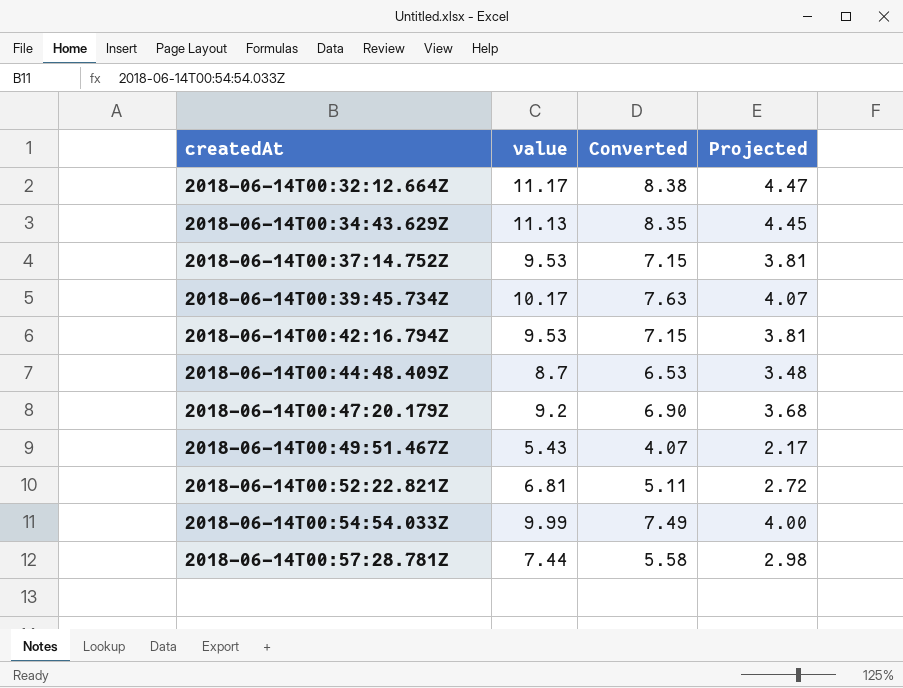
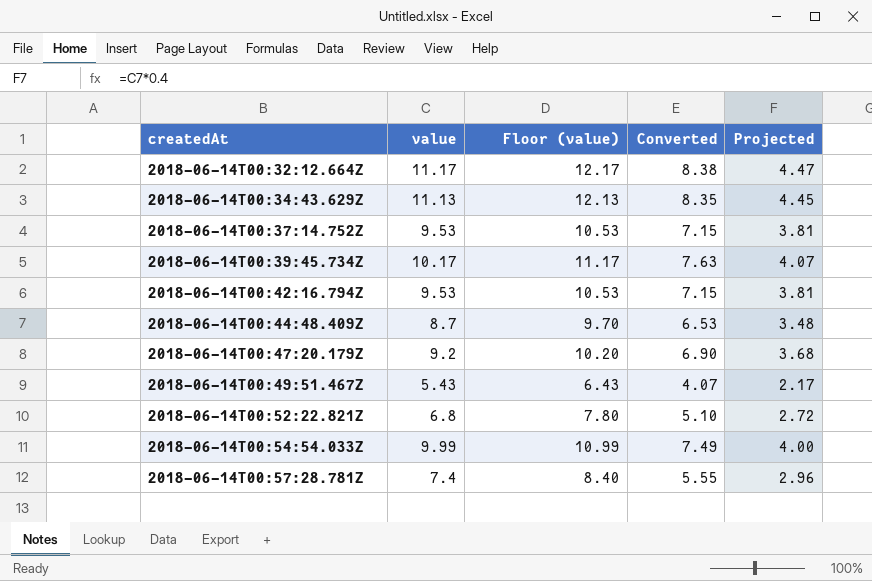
column Floor (value) | formula: none -> [value] + 1
2018-06-14T00:52:22.821Z | value: 6.81 -> 6.8
2018-06-14T00:52:22.821Z | Converted: 5.11 -> 5.10
2018-06-14T00:57:28.781Z | value: 7.44 -> 7.4
2018-06-14T00:57:28.781Z | Converted: 5.58 -> 5.55
2018-06-14T00:57:28.781Z | Projected: 2.98 -> 2.96

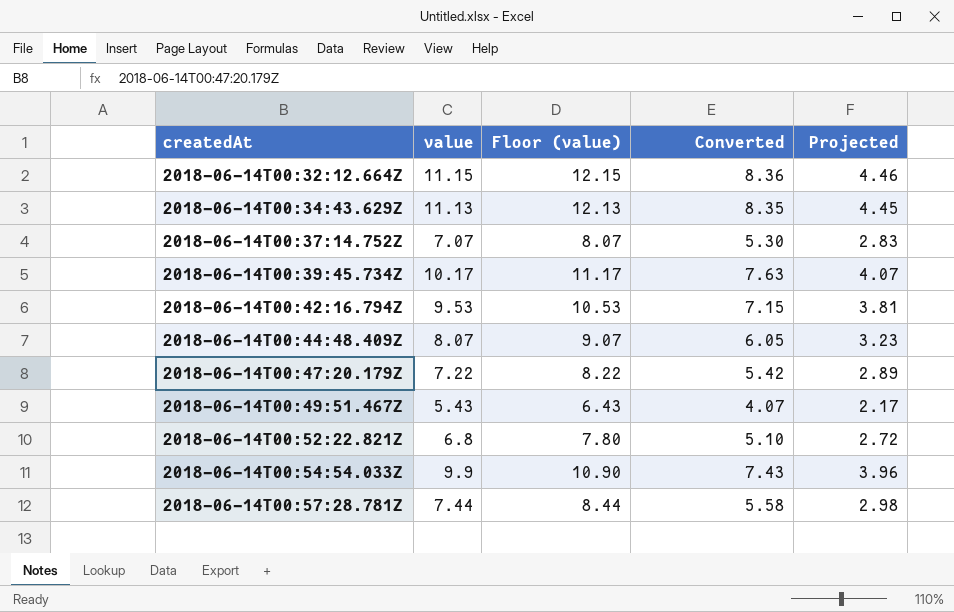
2018-06-14T00:32:12.664Z | value: 11.17 -> 11.15
2018-06-14T00:32:12.664Z | Floor (value): 12.17 -> 12.15
2018-06-14T00:32:12.664Z | Converted: 8.38 -> 8.36
2018-06-14T00:32:12.664Z | Projected: 4.47 -> 4.46
2018-06-14T00:37:14.752Z | value: 9.53 -> 7.07
2018-06-14T00:37:14.752Z | Floor (value): 10.53 -> 8.07
2018-06-14T00:37:14.752Z | Converted: 7.15 -> 5.30
2018-06-14T00:37:14.752Z | Projected: 3.81 -> 2.83
2018-06-14T00:44:48.409Z | value: 8.7 -> 8.07
2018-06-14T00:44:48.409Z | Floor (value): 9.70 -> 9.07
2018-06-14T00:44:48.409Z | Converted: 6.53 -> 6.05
2018-06-14T00:44:48.409Z | Projected: 3.48 -> 3.23
2018-06-14T00:47:20.179Z | value: 9.2 -> 7.22
2018-06-14T00:47:20.179Z | Floor (value): 10.20 -> 8.22
2018-06-14T00:47:20.179Z | Converted: 6.90 -> 5.42
2018-06-14T00:47:20.179Z | Projected: 3.68 -> 2.89
2018-06-14T00:54:54.033Z | value: 9.99 -> 9.9
2018-06-14T00:54:54.033Z | Floor (value): 10.99 -> 10.90
2018-06-14T00:54:54.033Z | Converted: 7.49 -> 7.43
2018-06-14T00:54:54.033Z | Projected: 4.00 -> 3.96
2018-06-14T00:57:28.781Z | value: 7.4 -> 7.44
2018-06-14T00:57:28.781Z | Floor (value): 8.40 -> 8.44
2018-06-14T00:57:28.781Z | Converted: 5.55 -> 5.58
2018-06-14T00:57:28.781Z | Projected: 2.96 -> 2.98

